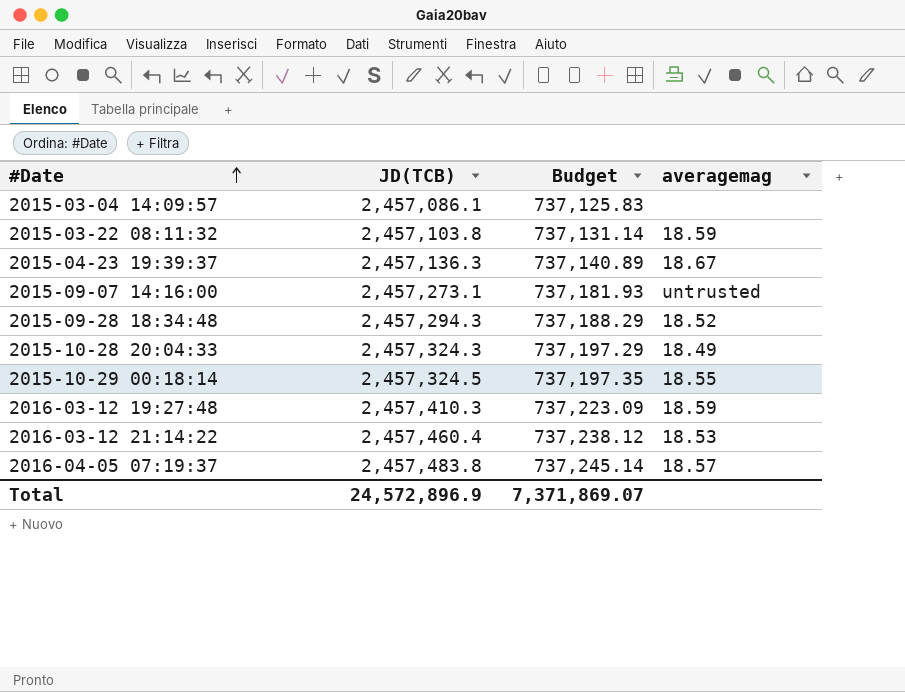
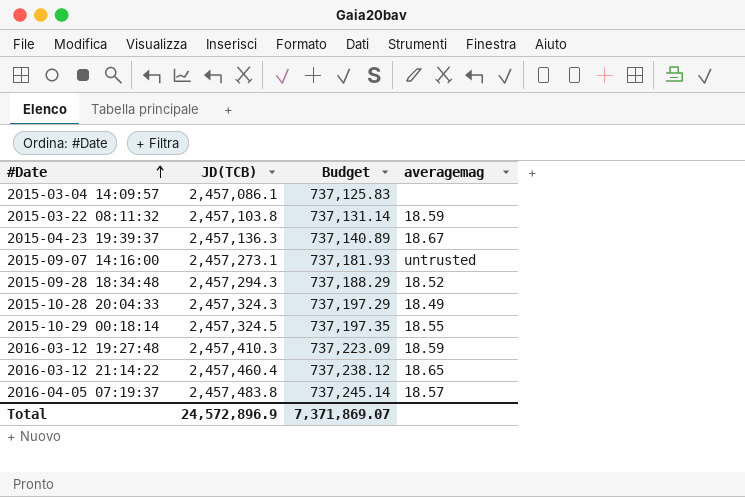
2016-03-12 21:14:22 | averagemag: 18.53 -> 18.65

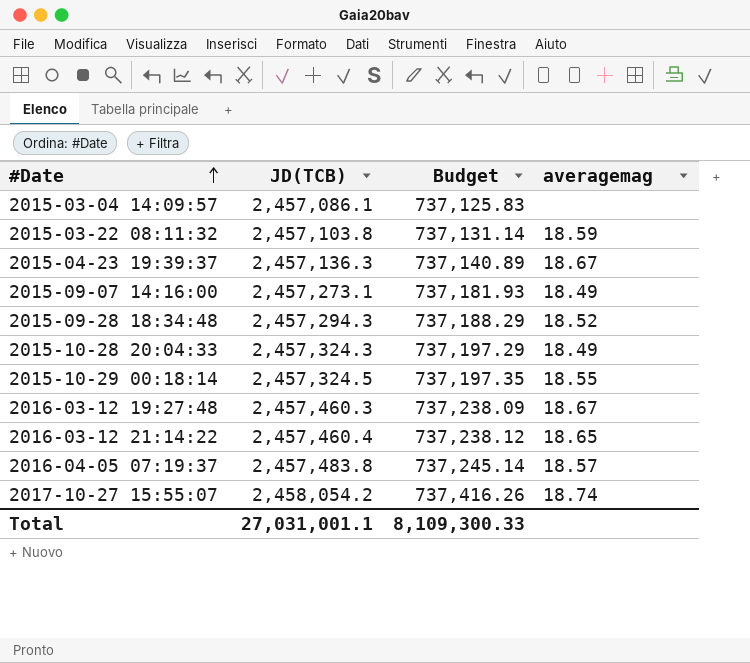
2015-09-07 14:16:00 | averagemag: untrusted -> 18.49
2016-03-12 19:27:48 | JD(TCB): 2,457,410.3 -> 2,457,460.3
2016-03-12 19:27:48 | Budget: 737,223.09 -> 737,238.09
2016-03-12 19:27:48 | averagemag: 18.59 -> 18.67
row 2017-10-27 15:55:07: none -> 2,458,054.2 | 737,416.26 | 18.74
Total | JD(TCB): 24,572,896.9 -> 27,031,001.1
Total | Budget: 7,371,869.07 -> 8,109,300.33

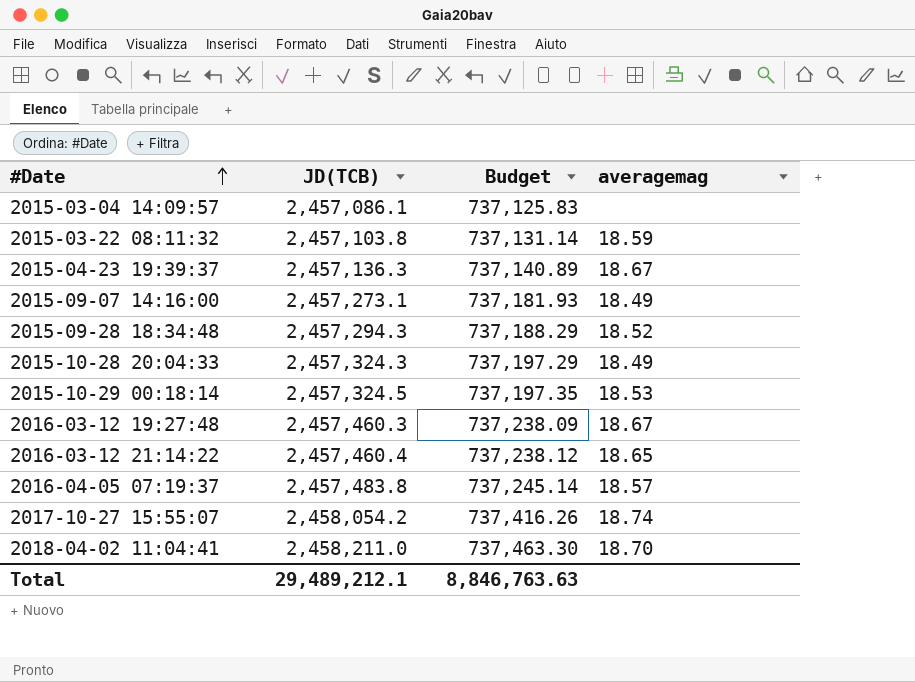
2015-10-29 00:18:14 | averagemag: 18.55 -> 18.53
row 2018-04-02 11:04:41: none -> 2,458,211.0 | 737,463.30 | 18.70
Total | JD(TCB): 27,031,001.1 -> 29,489,212.1
Total | Budget: 8,109,300.33 -> 8,846,763.63

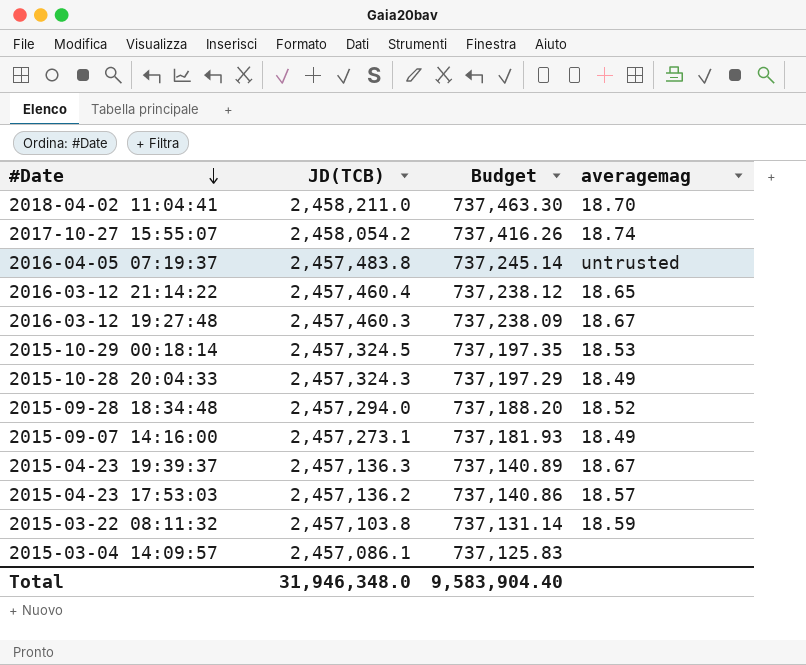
row order: #Date ascending -> #Date descending
2016-04-05 07:19:37 | averagemag: 18.57 -> untrusted
2015-09-28 18:34:48 | JD(TCB): 2,457,294.3 -> 2,457,294.0
2015-09-28 18:34:48 | Budget: 737,188.29 -> 737,188.20
row 2015-04-23 17:53:03: none -> 2,457,136.2 | 737,140.86 | 18.57
Total | JD(TCB): 29,489,212.1 -> 31,946,348.0
Total | Budget: 8,846,763.63 -> 9,583,904.40

